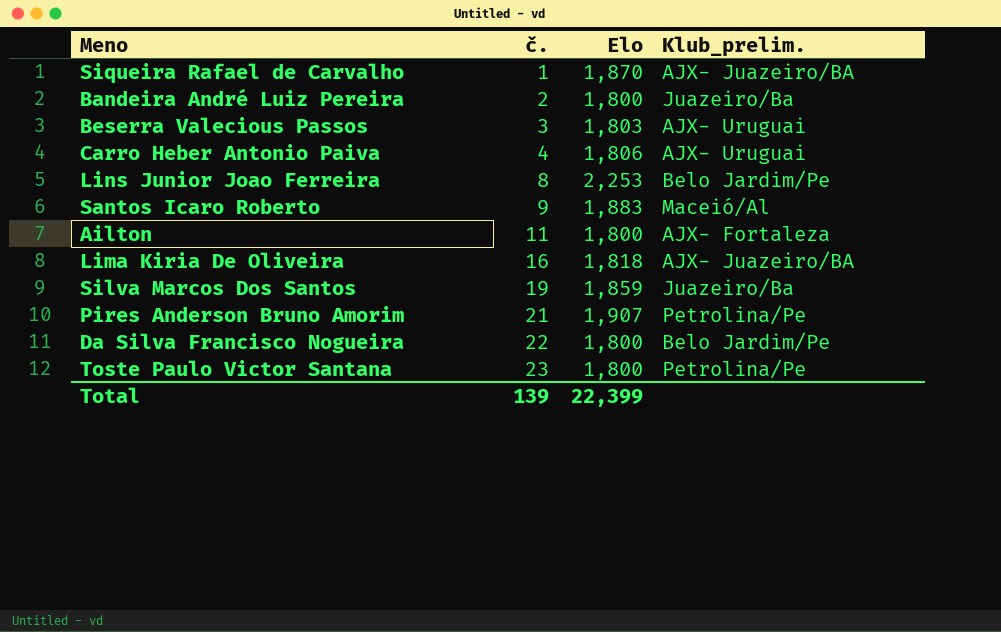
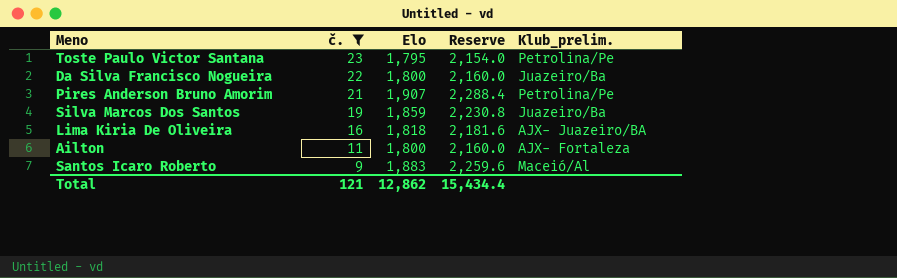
filter: none -> č. >= 9
row order: č. ascending -> č. descending
column Reserve | formula: none -> [Elo] * 1.2
Toste Paulo Victor Santana | Elo: 1,800 -> 1,795
Da Silva Francisco Nogueira | Klub_prelim.: Belo Jardim/Pe -> Juazeiro/Ba
Total | č.: 139 -> 121
Total | Elo: 22,399 -> 12,862

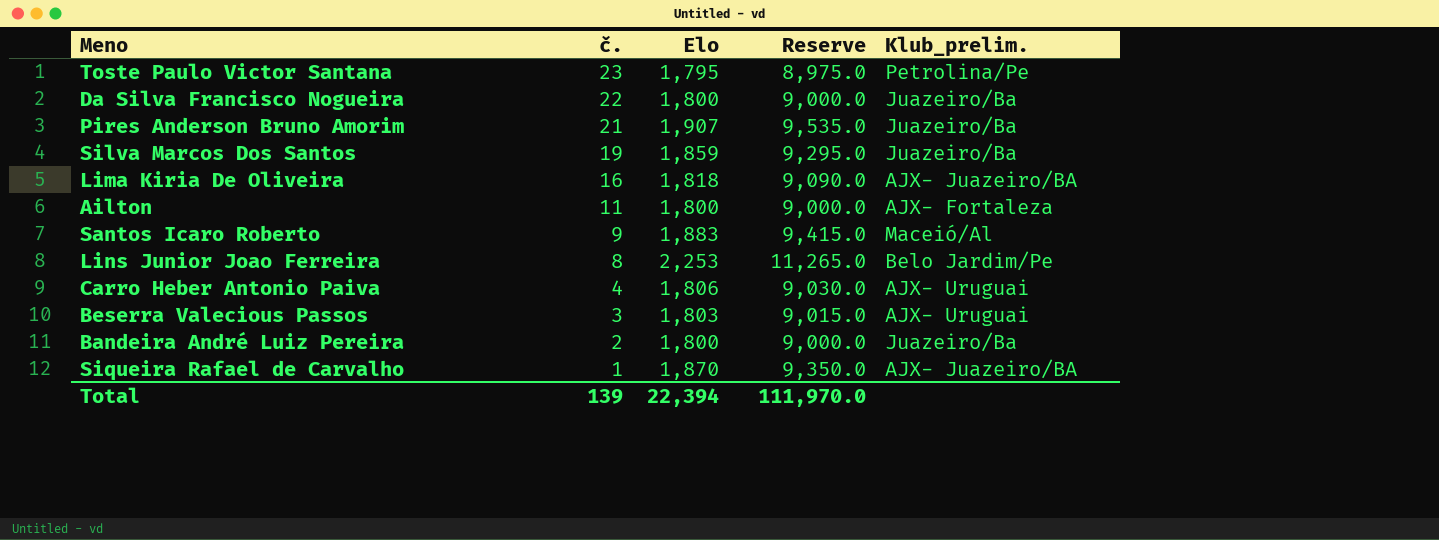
filter: č. >= 9 -> none
column Reserve | formula: [Elo] * 1.2 -> [Elo] * 5
Pires Anderson Bruno Amorim | Klub_prelim.: Petrolina/Pe -> Juazeiro/Ba
Total | č.: 121 -> 139
Total | Elo: 12,862 -> 22,394
Total | Reserve: 15,434.4 -> 111,970.0

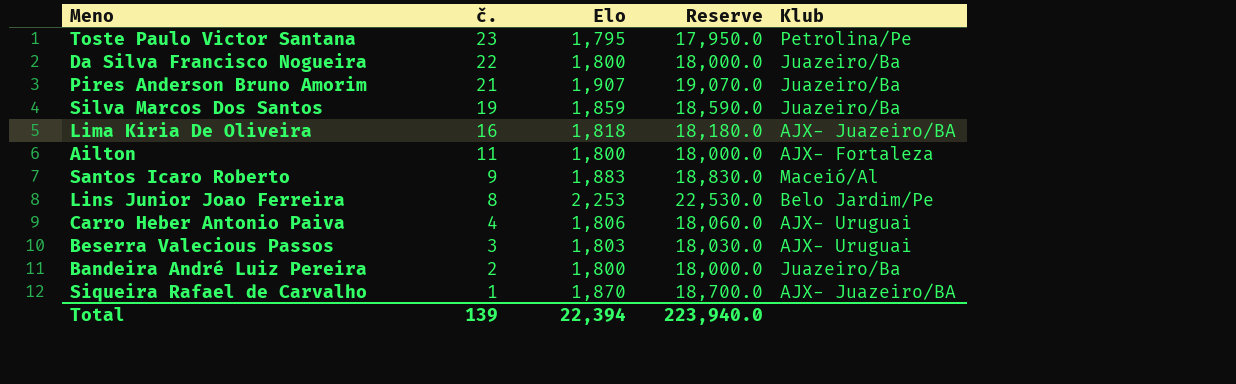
column Reserve | formula: [Elo] * 5 -> [Elo] * 10
column name: Klub_prelim. -> Klub
Total | Reserve: 111,970.0 -> 223,940.0

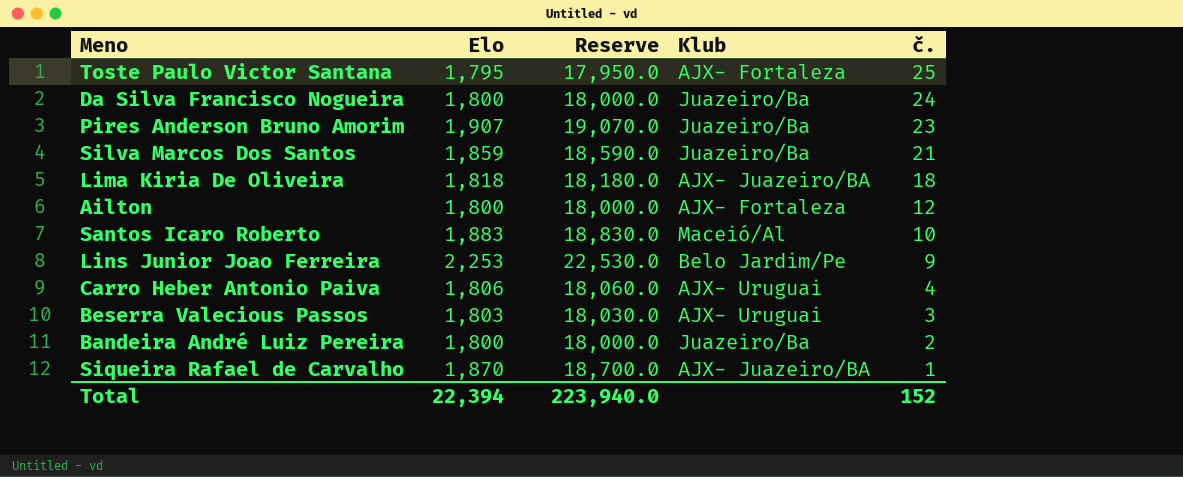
column č. | position: 2 -> 5
Toste Paulo Victor Santana | Klub: Petrolina/Pe -> AJX- Fortaleza
Toste Paulo Victor Santana | č.: 23 -> 25
Da Silva Francisco Nogueira | č.: 22 -> 24
Pires Anderson Bruno Amorim | č.: 21 -> 23
Silva Marcos Dos Santos | č.: 19 -> 21
Lima Kiria De Oliveira | č.: 16 -> 18
Ailton | č.: 11 -> 12
Santos Icaro Roberto | č.: 9 -> 10
Lins Junior Joao Ferreira | č.: 8 -> 9
Total | č.: 139 -> 152

